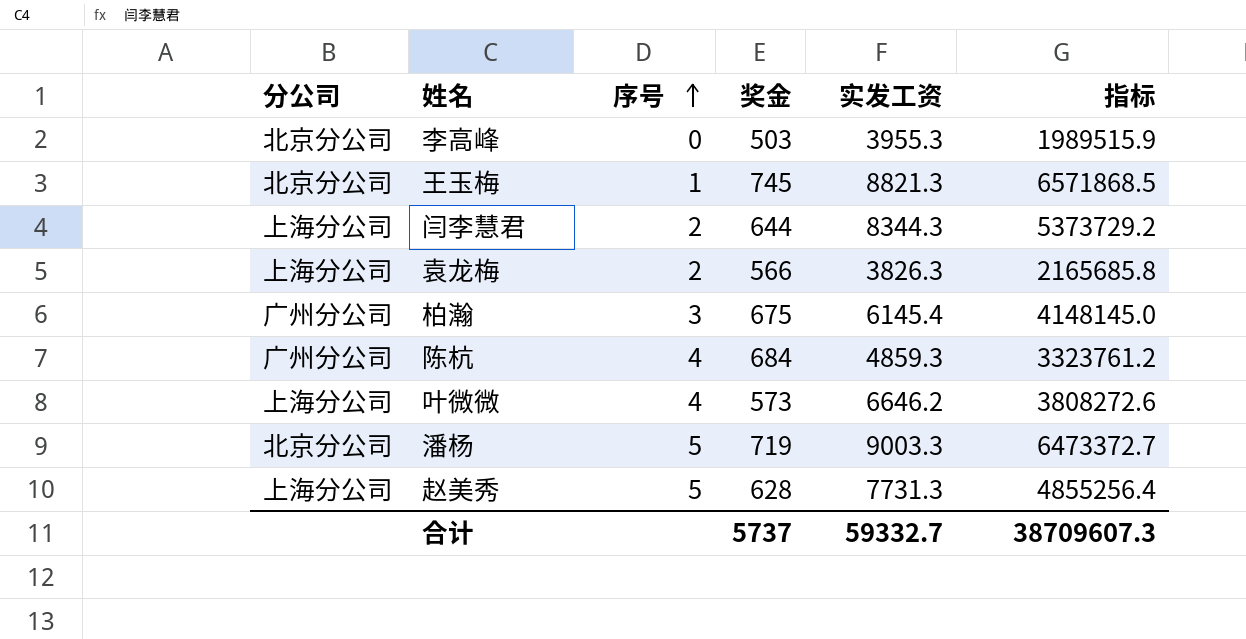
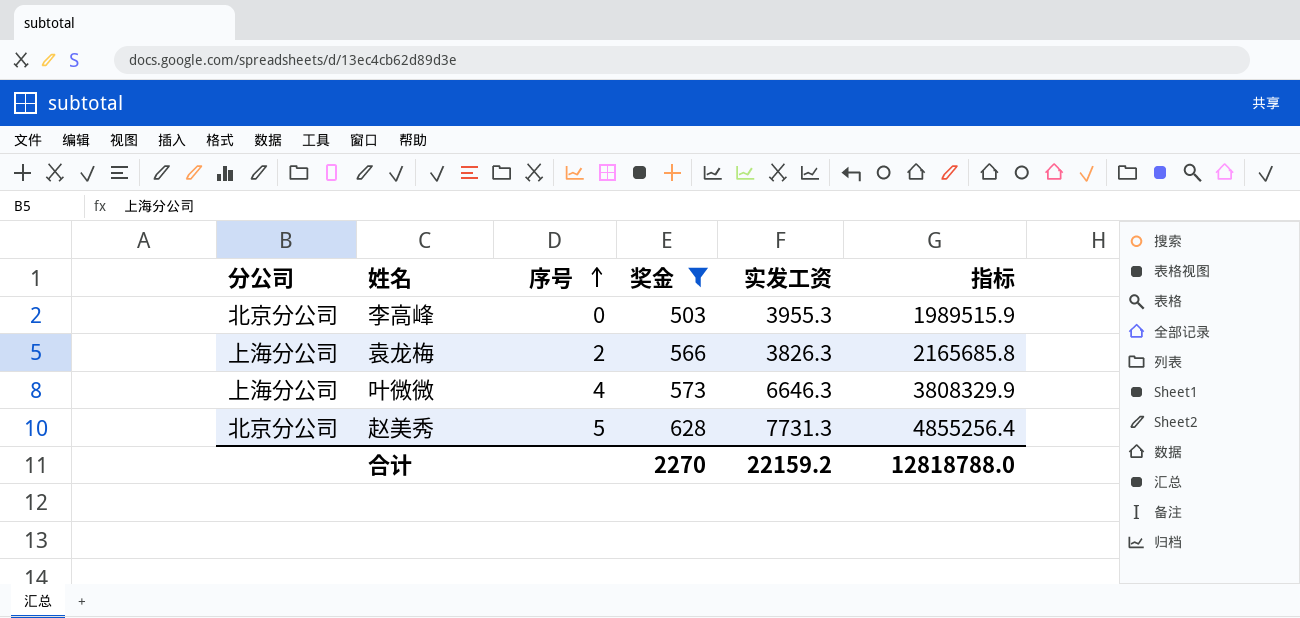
filter: none -> 奖金 <= 628
叶微微 | 实发工资: 6646.2 -> 6646.3
叶微微 | 指标: 3808272.6 -> 3808329.9
赵美秀 | 分公司: 上海分公司 -> 北京分公司
合计 | 奖金: 5737 -> 2270
合计 | 实发工资: 59332.7 -> 22159.2
合计 | 指标: 38709607.3 -> 12818788.0

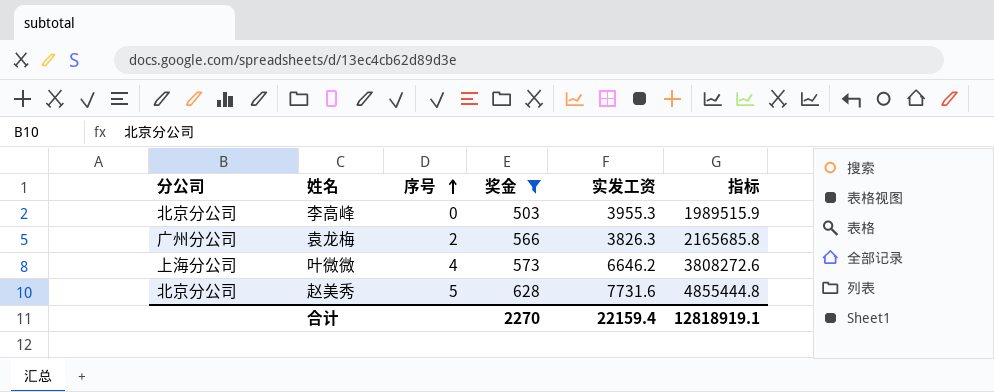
袁龙梅 | 分公司: 上海分公司 -> 广州分公司
叶微微 | 实发工资: 6646.3 -> 6646.2
叶微微 | 指标: 3808329.9 -> 3808272.6
赵美秀 | 实发工资: 7731.3 -> 7731.6
赵美秀 | 指标: 4855256.4 -> 4855444.8
合计 | 实发工资: 22159.2 -> 22159.4
合计 | 指标: 12818788.0 -> 12818919.1

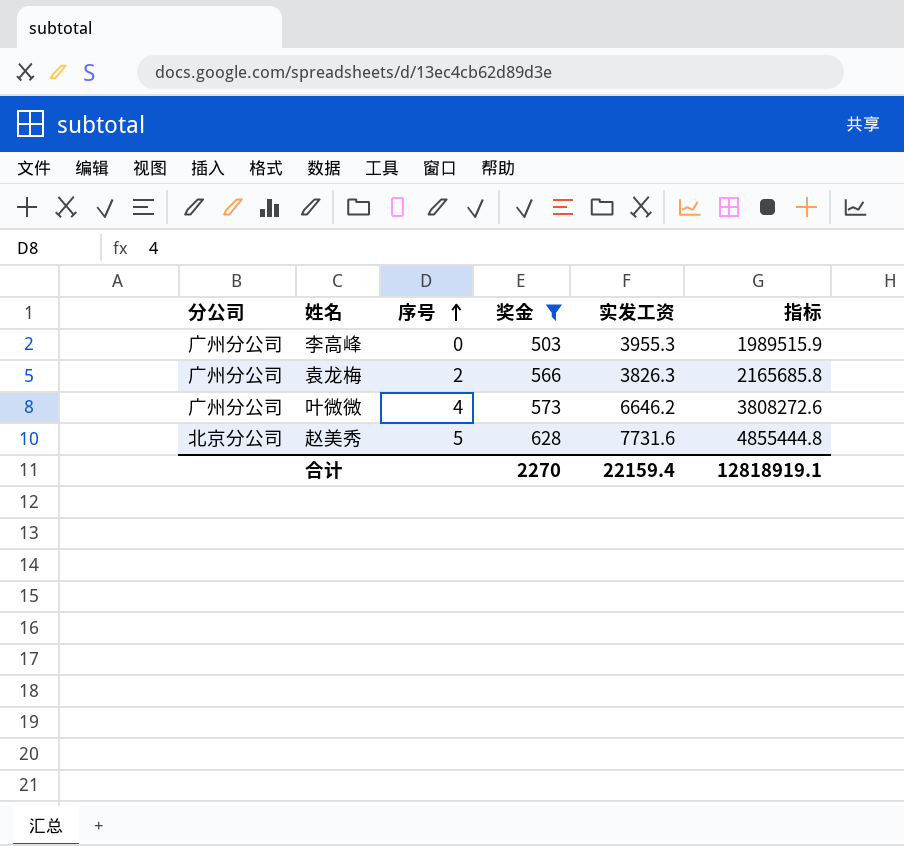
李高峰 | 分公司: 北京分公司 -> 广州分公司
叶微微 | 分公司: 上海分公司 -> 广州分公司

